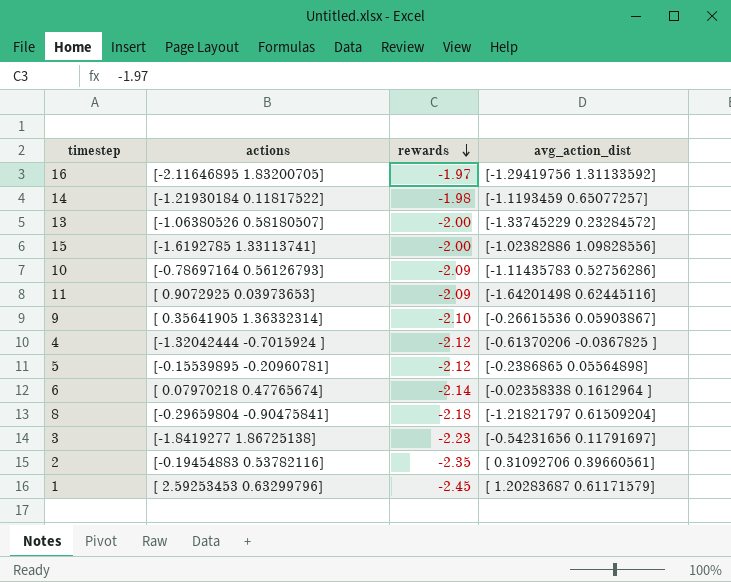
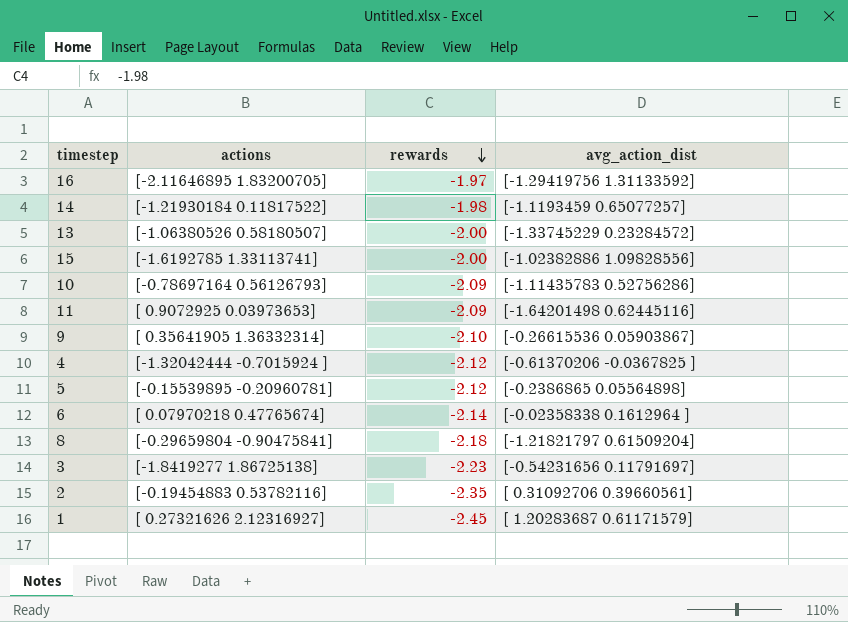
1 | actions: [ 2.59253453 0.63299796] -> [ 0.27321626 2.12316927]

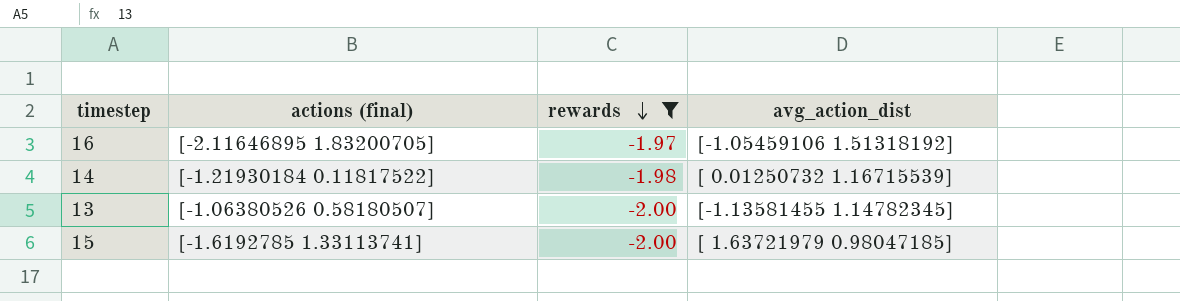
filter: none -> rewards >= -2.00
column name: actions -> actions (final)
16 | avg_action_dist: [-1.29419756 1.31133592] -> [-1.05459106 1.51318192]
14 | avg_action_dist: [-1.1193459 0.65077257] -> [ 0.01250732 1.16715539]
13 | avg_action_dist: [-1.33745229 0.23284572] -> [-1.13581455 1.14782345]
15 | avg_action_dist: [-1.02382886 1.09828556] -> [ 1.63721979 0.98047185]

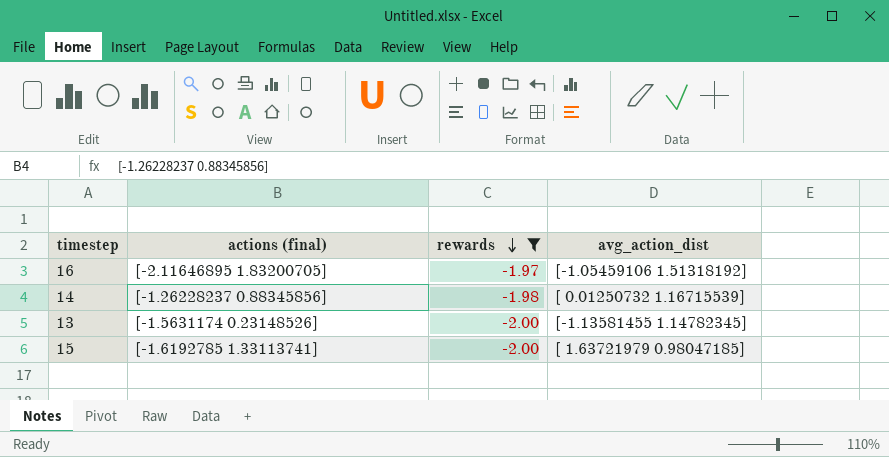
14 | actions (final): [-1.21930184 0.11817522] -> [-1.26228237 0.88345856]
13 | actions (final): [-1.06380526 0.58180507] -> [-1.5631174 0.23148526]

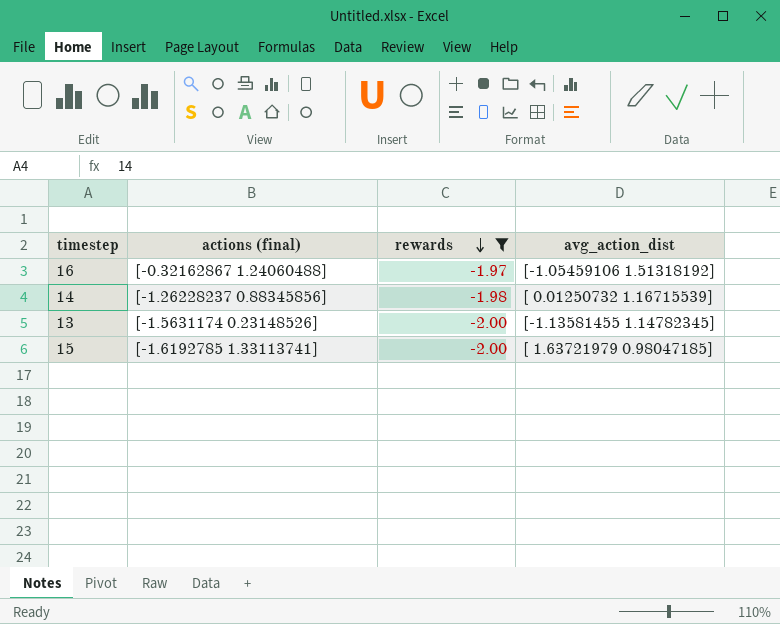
16 | actions (final): [-2.11646895 1.83200705] -> [-0.32162867 1.24060488]

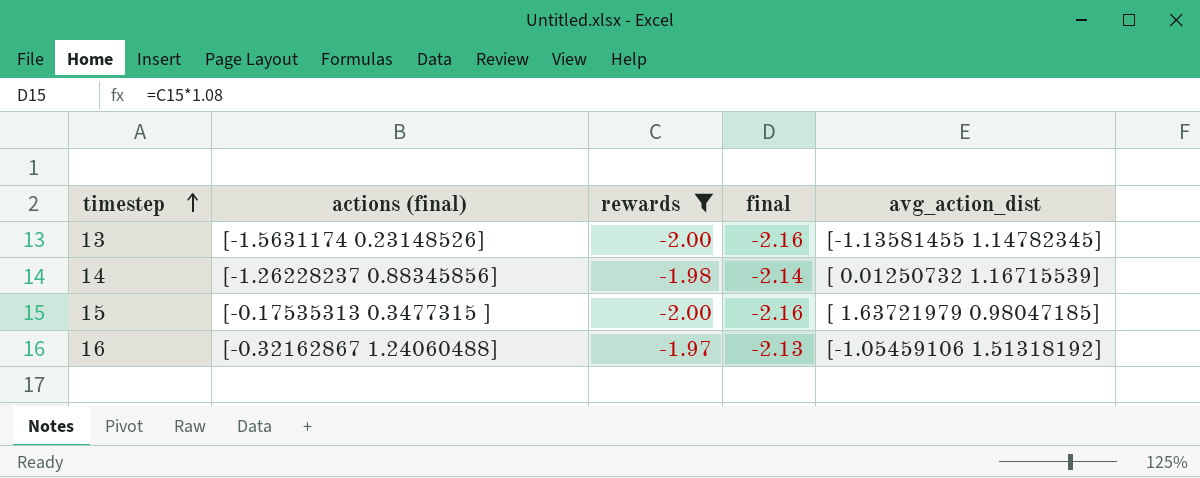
row order: rewards descending -> timestep ascending
column final | formula: none -> [rewards] * 1.08
15 | actions (final): [-1.6192785 1.33113741] -> [-0.17535313 0.3477315 ]

